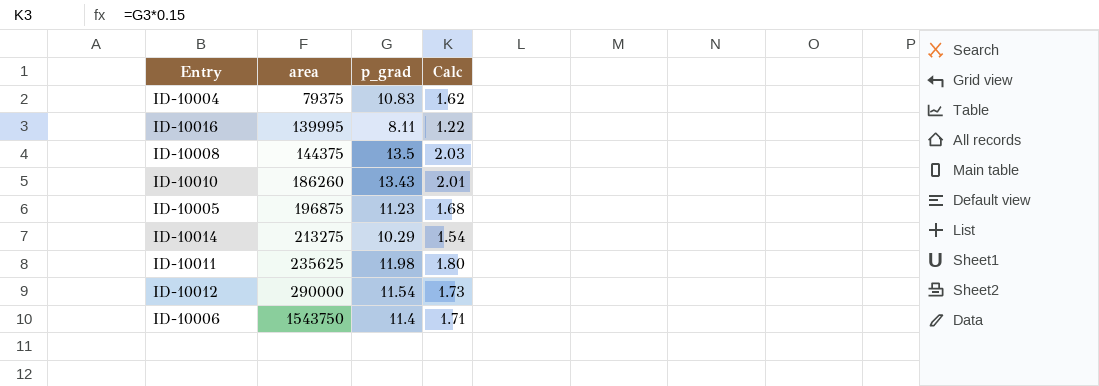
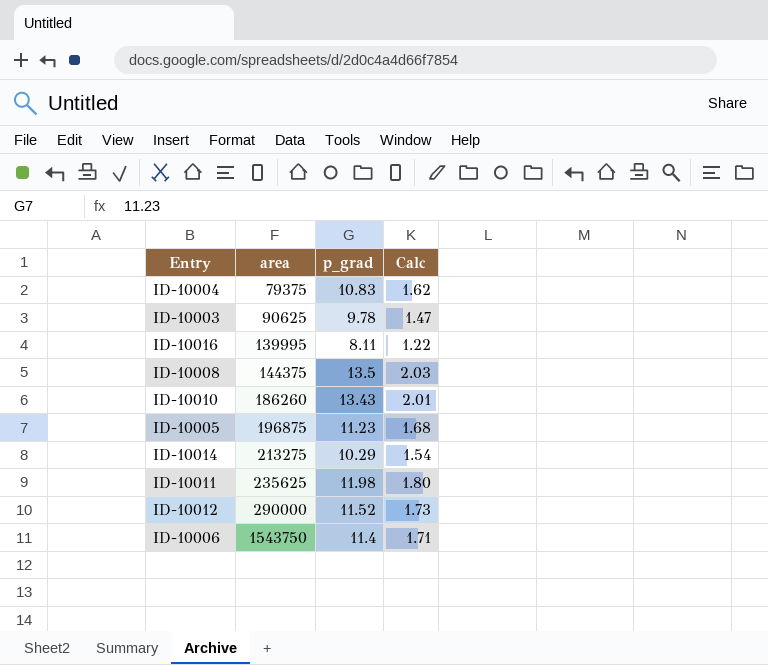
row ID-10003: none -> 90625 | 9.78 | 1.47
ID-10012 | p_grad: 11.54 -> 11.52

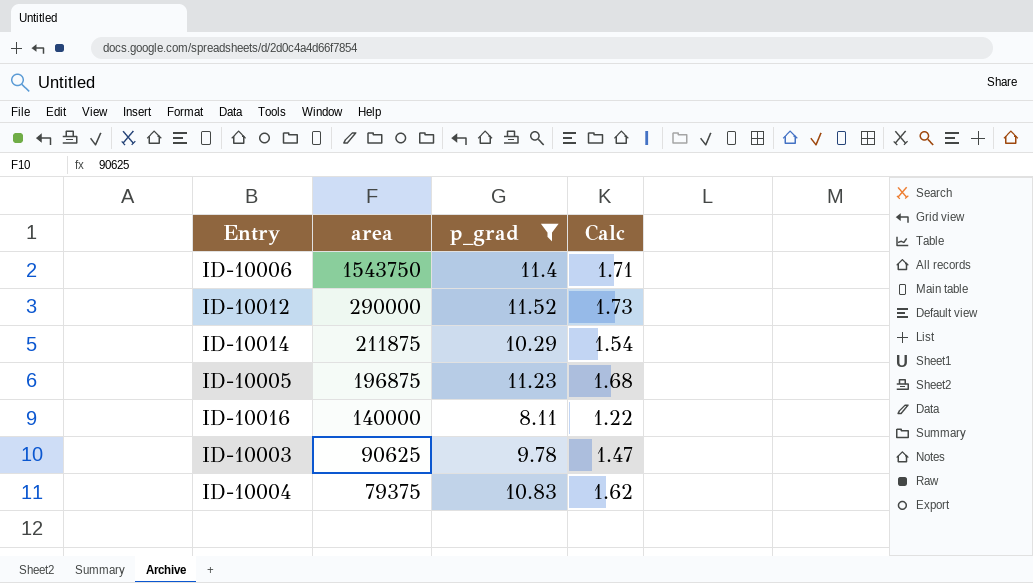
filter: none -> p_grad <= 11.52
row order: area ascending -> area descending
ID-10014 | area: 213275 -> 211875
ID-10016 | area: 139995 -> 140000

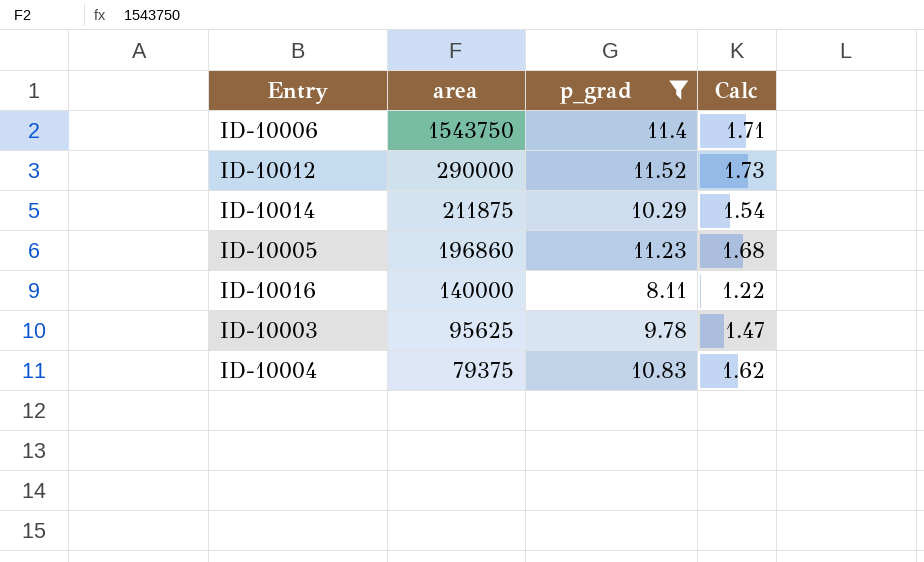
ID-10005 | area: 196875 -> 196860
ID-10003 | area: 90625 -> 95625

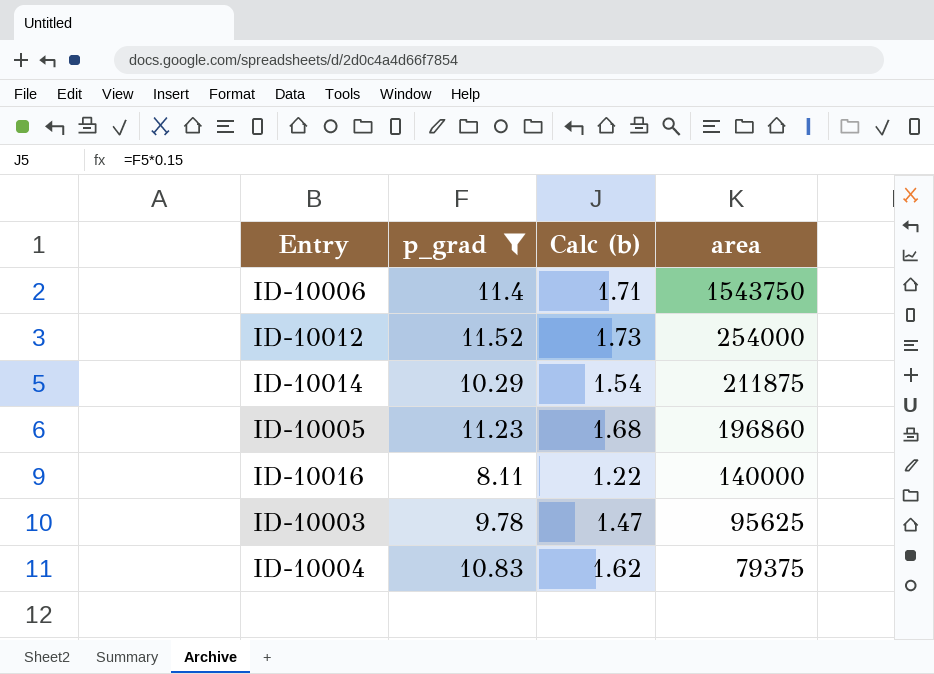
column name: Calc -> Calc (b)
column area | position: 2 -> 4
ID-10012 | area: 290000 -> 254000

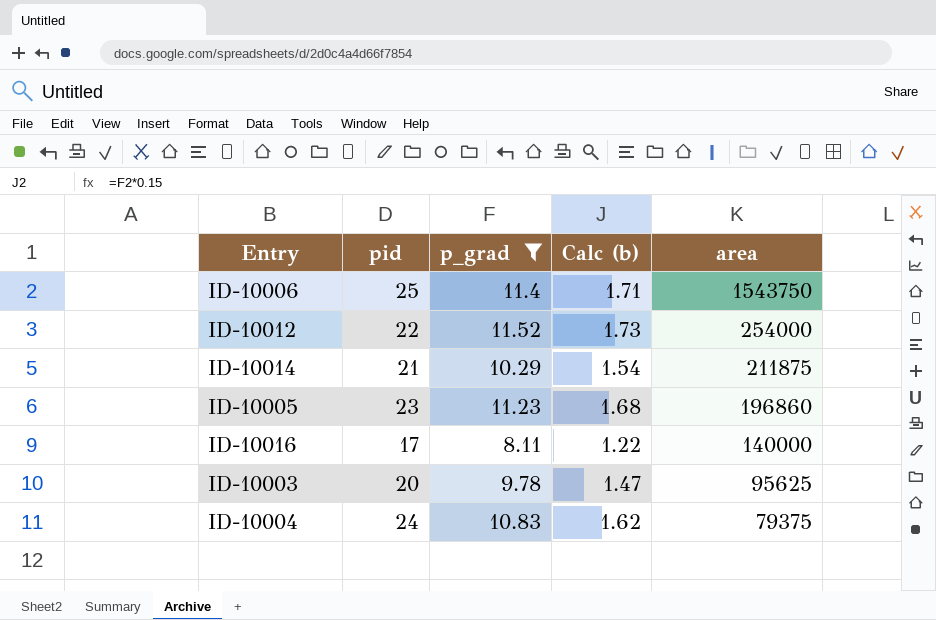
column pid | position: none -> 2

